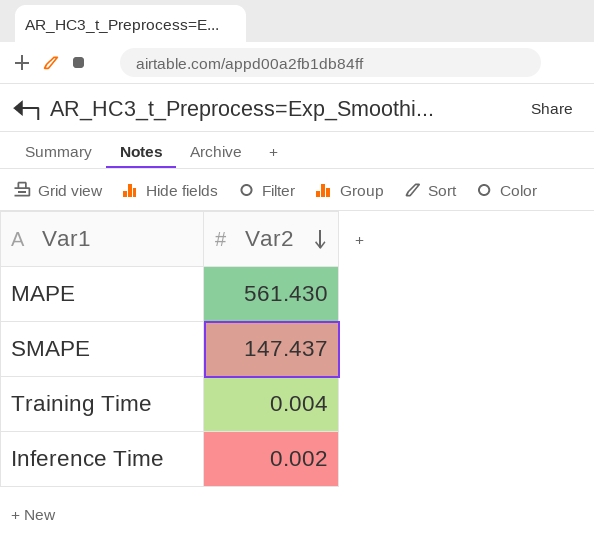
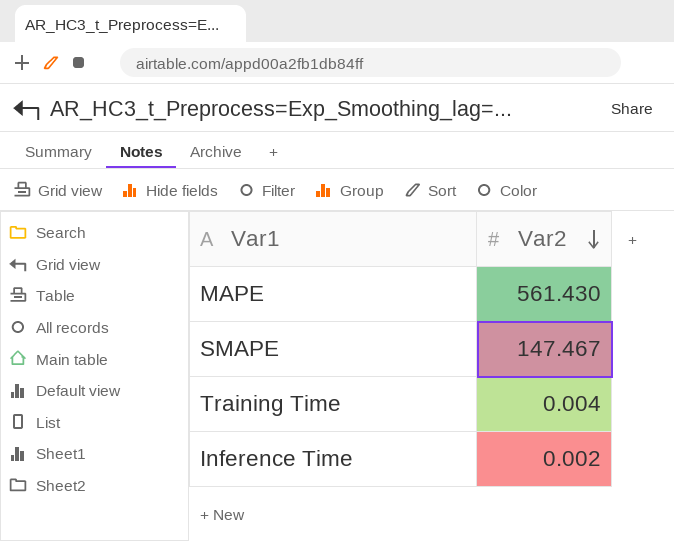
SMAPE | Var2: 147.437 -> 147.467

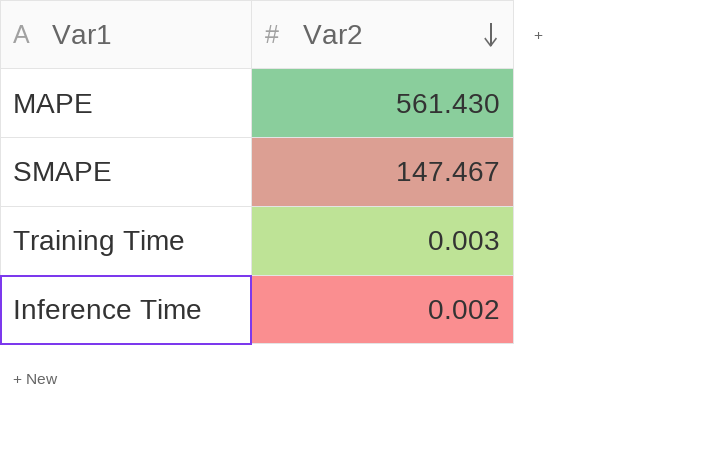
Training Time | Var2: 0.004 -> 0.003

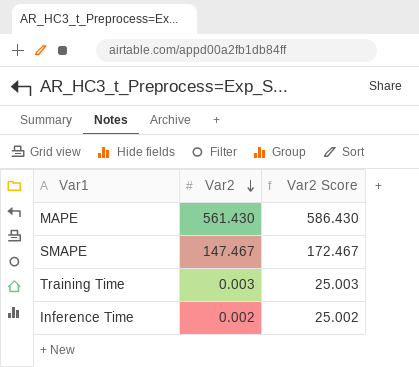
column Var2 Score | formula: none -> [Var2] + 25

